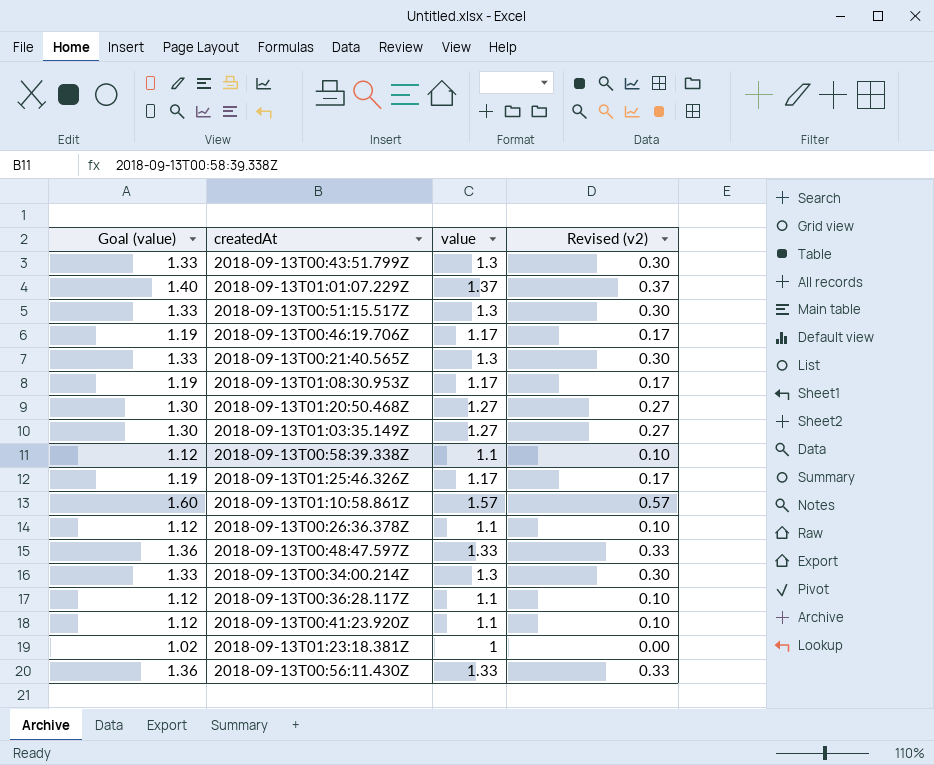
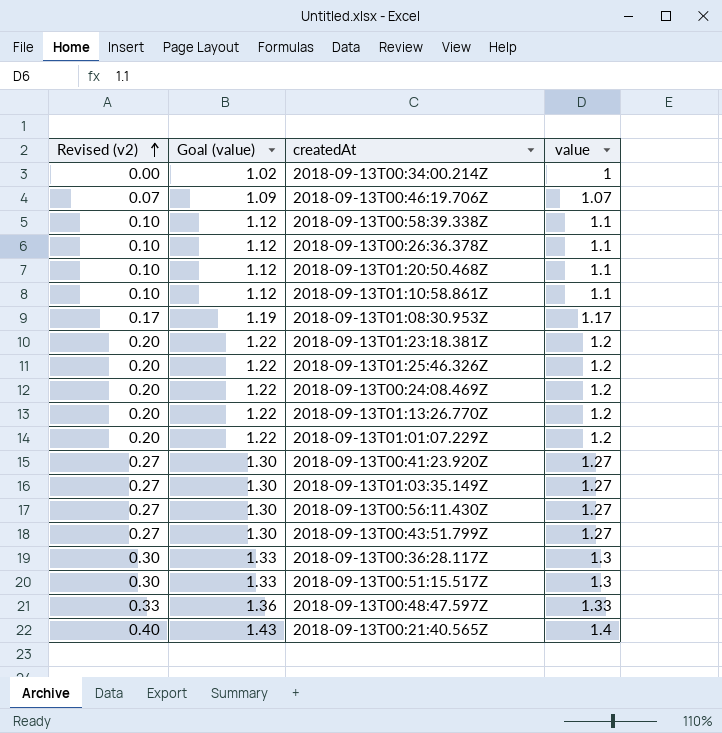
row order: none -> Revised (v2) ascending
column Revised (v2) | position: 4 -> 1
2018-09-13T00:34:00.214Z | Revised (v2): 0.30 -> 0.00
2018-09-13T00:34:00.214Z | Goal (value): 1.33 -> 1.02
2018-09-13T00:34:00.214Z | value: 1.3 -> 1
2018-09-13T00:46:19.706Z | Revised (v2): 0.17 -> 0.07
2018-09-13T00:46:19.706Z | Goal (value): 1.19 -> 1.09
2018-09-13T00:46:19.706Z | value: 1.17 -> 1.07
2018-09-13T01:20:50.468Z | Revised (v2): 0.27 -> 0.10
2018-09-13T01:20:50.468Z | Goal (value): 1.30 -> 1.12
2018-09-13T01:20:50.468Z | value: 1.27 -> 1.1
2018-09-13T01:10:58.861Z | Revised (v2): 0.57 -> 0.10
2018-09-13T01:10:58.861Z | Goal (value): 1.60 -> 1.12
2018-09-13T01:10:58.861Z | value: 1.57 -> 1.1
2018-09-13T01:23:18.381Z | Revised (v2): 0.00 -> 0.20
2018-09-13T01:23:18.381Z | Goal (value): 1.02 -> 1.22
2018-09-13T01:23:18.381Z | value: 1 -> 1.2
2018-09-13T01:25:46.326Z | Revised (v2): 0.17 -> 0.20
2018-09-13T01:25:46.326Z | Goal (value): 1.19 -> 1.22
2018-09-13T01:25:46.326Z | value: 1.17 -> 1.2
row 2018-09-13T00:24:08.469Z: none -> 0.20 | 1.22 | 1.2
row 2018-09-13T01:13:26.770Z: none -> 0.20 | 1.22 | 1.2
2018-09-13T01:01:07.229Z | Revised (v2): 0.37 -> 0.20
2018-09-13T01:01:07.229Z | Goal (value): 1.40 -> 1.22
2018-09-13T01:01:07.229Z | value: 1.37 -> 1.2
2018-09-13T00:41:23.920Z | Revised (v2): 0.10 -> 0.27
2018-09-13T00:41:23.920Z | Goal (value): 1.12 -> 1.30
2018-09-13T00:41:23.920Z | value: 1.1 -> 1.27
2018-09-13T00:56:11.430Z | Revised (v2): 0.33 -> 0.27
2018-09-13T00:56:11.430Z | Goal (value): 1.36 -> 1.30
2018-09-13T00:56:11.430Z | value: 1.33 -> 1.27
2018-09-13T00:43:51.799Z | Revised (v2): 0.30 -> 0.27
2018-09-13T00:43:51.799Z | Goal (value): 1.33 -> 1.30
2018-09-13T00:43:51.799Z | value: 1.3 -> 1.27
2018-09-13T00:36:28.117Z | Revised (v2): 0.10 -> 0.30
2018-09-13T00:36:28.117Z | Goal (value): 1.12 -> 1.33
2018-09-13T00:36:28.117Z | value: 1.1 -> 1.3
2018-09-13T00:21:40.565Z | Revised (v2): 0.30 -> 0.40
2018-09-13T00:21:40.565Z | Goal (value): 1.33 -> 1.43
2018-09-13T00:21:40.565Z | value: 1.3 -> 1.4

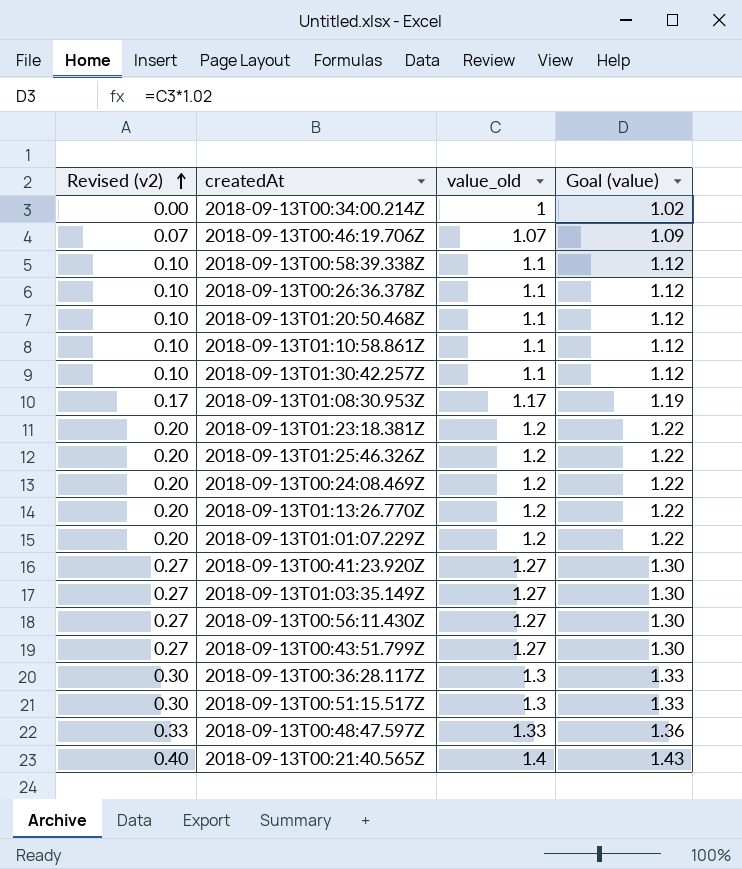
column name: value -> value_old
column Goal (value) | position: 2 -> 4
row 2018-09-13T01:30:42.257Z: none -> 0.10 | 1.1 | 1.12

